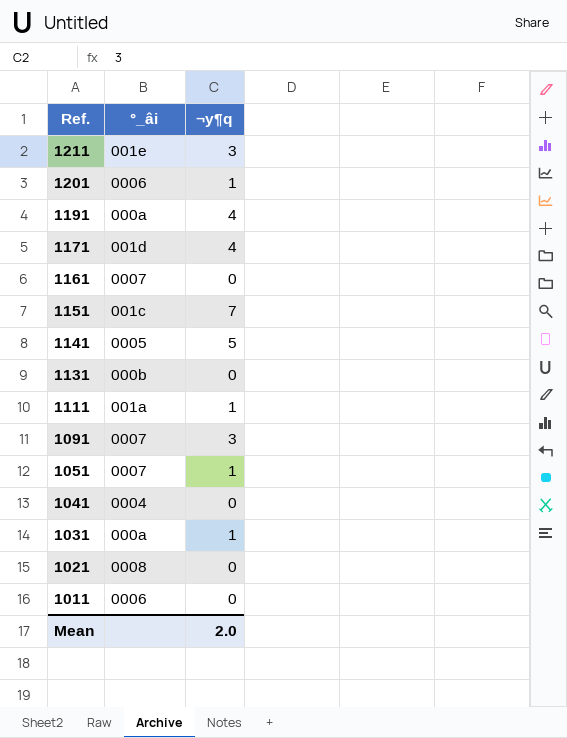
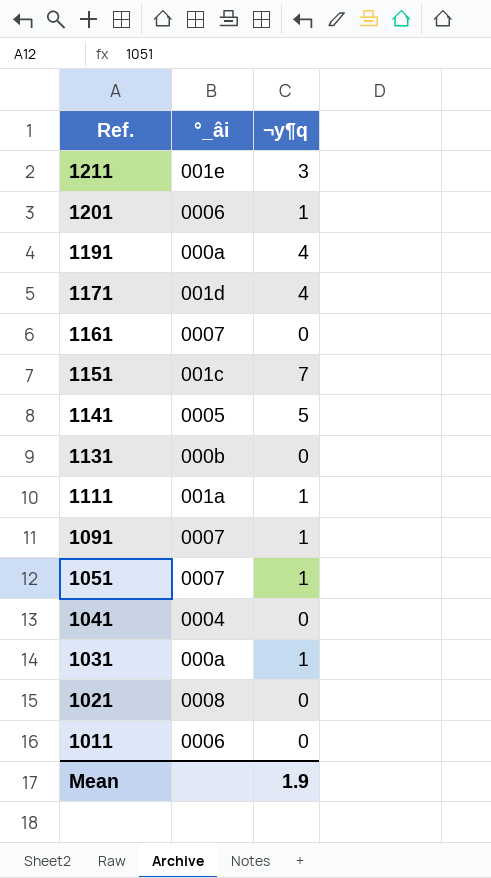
1091 | ¬y¶q: 3 -> 1
Mean | ¬y¶q: 2.0 -> 1.9

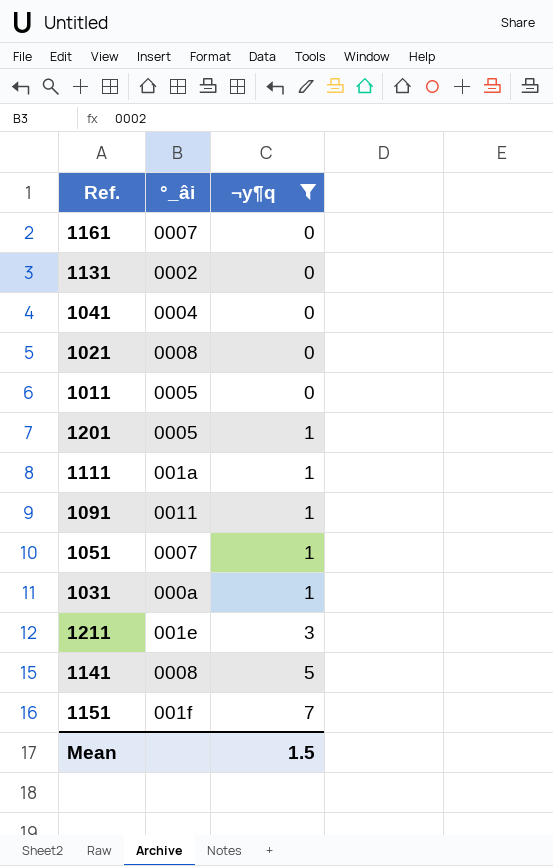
filter: none -> ¬y¶q != 4
row order: Ref. descending -> ¬y¶q ascending
1131 | °_âi: 000b -> 0002
1011 | °_âi: 0006 -> 0005
1201 | °_âi: 0006 -> 0005
1091 | °_âi: 0007 -> 0011
1141 | °_âi: 0005 -> 0008
1151 | °_âi: 001c -> 001f
Mean | ¬y¶q: 1.9 -> 1.5

